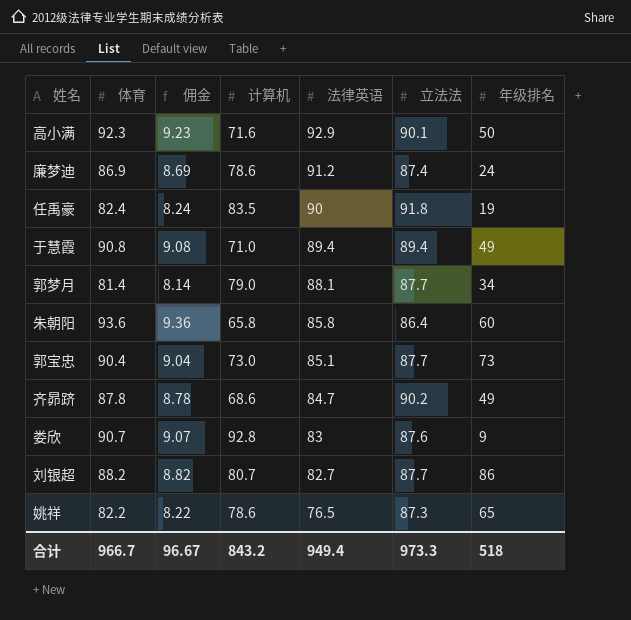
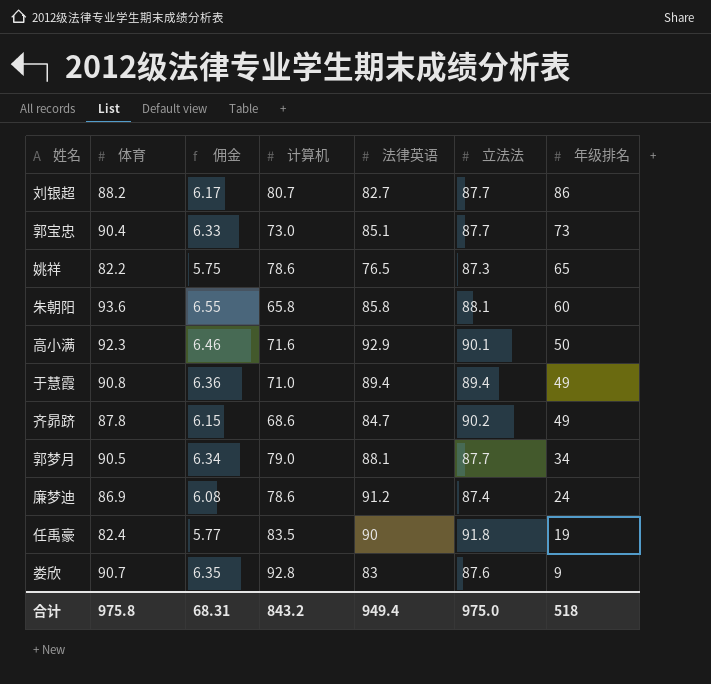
row order: 法律英语 descending -> 年级排名 descending
column 佣金 | formula: [体育] * 0.1 -> [体育] * 0.07
朱朝阳 | 立法法: 86.4 -> 88.1
郭梦月 | 体育: 81.4 -> 90.5
合计 | 体育: 966.7 -> 975.8
合计 | 佣金: 96.67 -> 68.31
合计 | 立法法: 973.3 -> 975.0

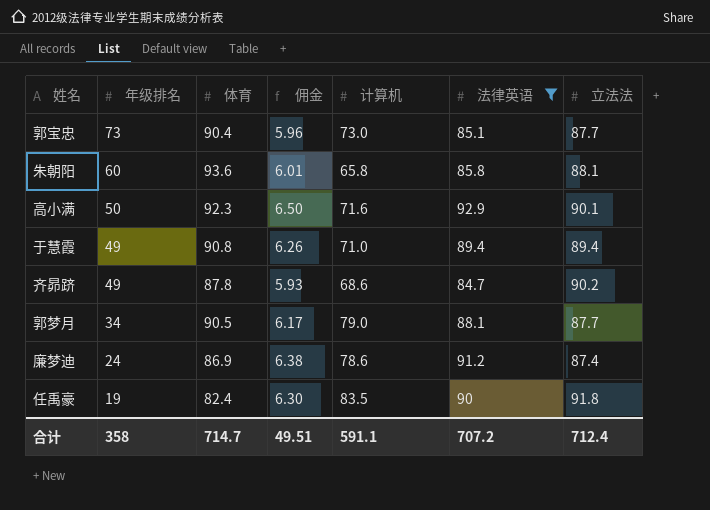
filter: none -> 法律英语 >= 84.7
column 年级排名 | position: 7 -> 2
column 佣金 | formula: [体育] * 0.07 -> [法律英语] * 0.07
合计 | 年级排名: 518 -> 358
合计 | 体育: 975.8 -> 714.7
合计 | 佣金: 68.31 -> 49.51
合计 | 计算机: 843.2 -> 591.1
合计 | 法律英语: 949.4 -> 707.2
合计 | 立法法: 975.0 -> 712.4

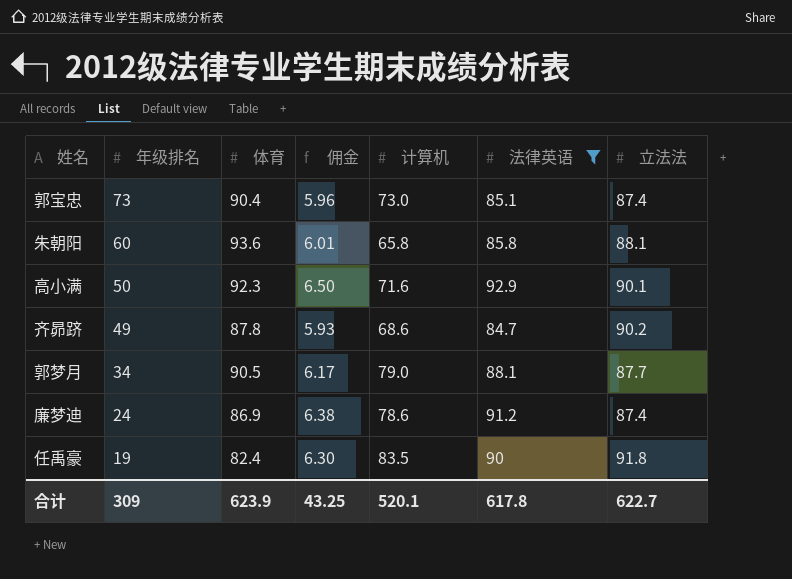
row 于慧霞: 49 | 90.8 | 6.26 | 71.0 | 89.4 | 89.4 -> none
郭宝忠 | 立法法: 87.7 -> 87.4
合计 | 年级排名: 358 -> 309
合计 | 体育: 714.7 -> 623.9
合计 | 佣金: 49.51 -> 43.25
合计 | 计算机: 591.1 -> 520.1
合计 | 法律英语: 707.2 -> 617.8
合计 | 立法法: 712.4 -> 622.7

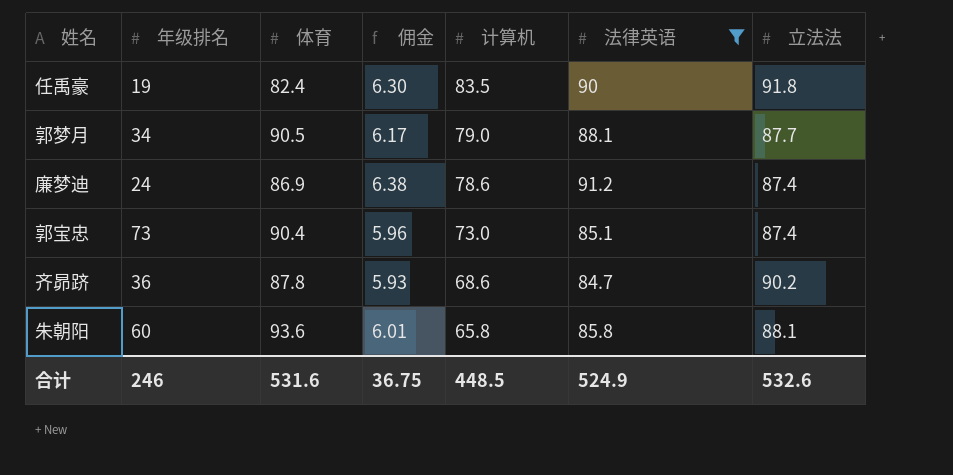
row order: 年级排名 descending -> 计算机 descending
row 高小满: 50 | 92.3 | 6.50 | 71.6 | 92.9 | 90.1 -> none
齐昴跻 | 年级排名: 49 -> 36
合计 | 年级排名: 309 -> 246
合计 | 体育: 623.9 -> 531.6
合计 | 佣金: 43.25 -> 36.75
合计 | 计算机: 520.1 -> 448.5
合计 | 法律英语: 617.8 -> 524.9
合计 | 立法法: 622.7 -> 532.6

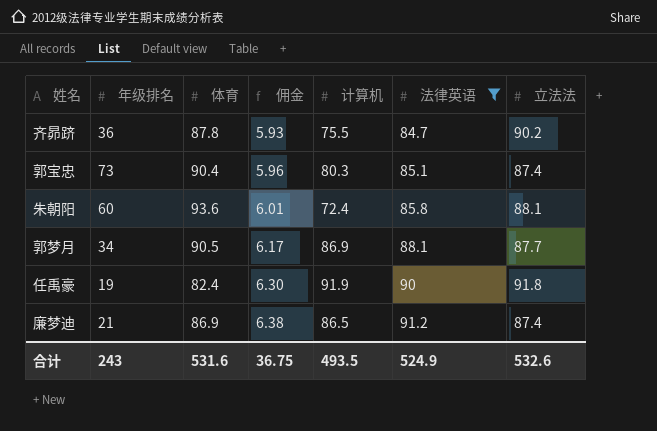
row order: 计算机 descending -> 佣金 ascending
齐昴跻 | 计算机: 68.6 -> 75.5
郭宝忠 | 计算机: 73.0 -> 80.3
朱朝阳 | 计算机: 65.8 -> 72.4
郭梦月 | 计算机: 79.0 -> 86.9
任禹豪 | 计算机: 83.5 -> 91.9
廉梦迪 | 年级排名: 24 -> 21
廉梦迪 | 计算机: 78.6 -> 86.5
合计 | 年级排名: 246 -> 243
合计 | 计算机: 448.5 -> 493.5

